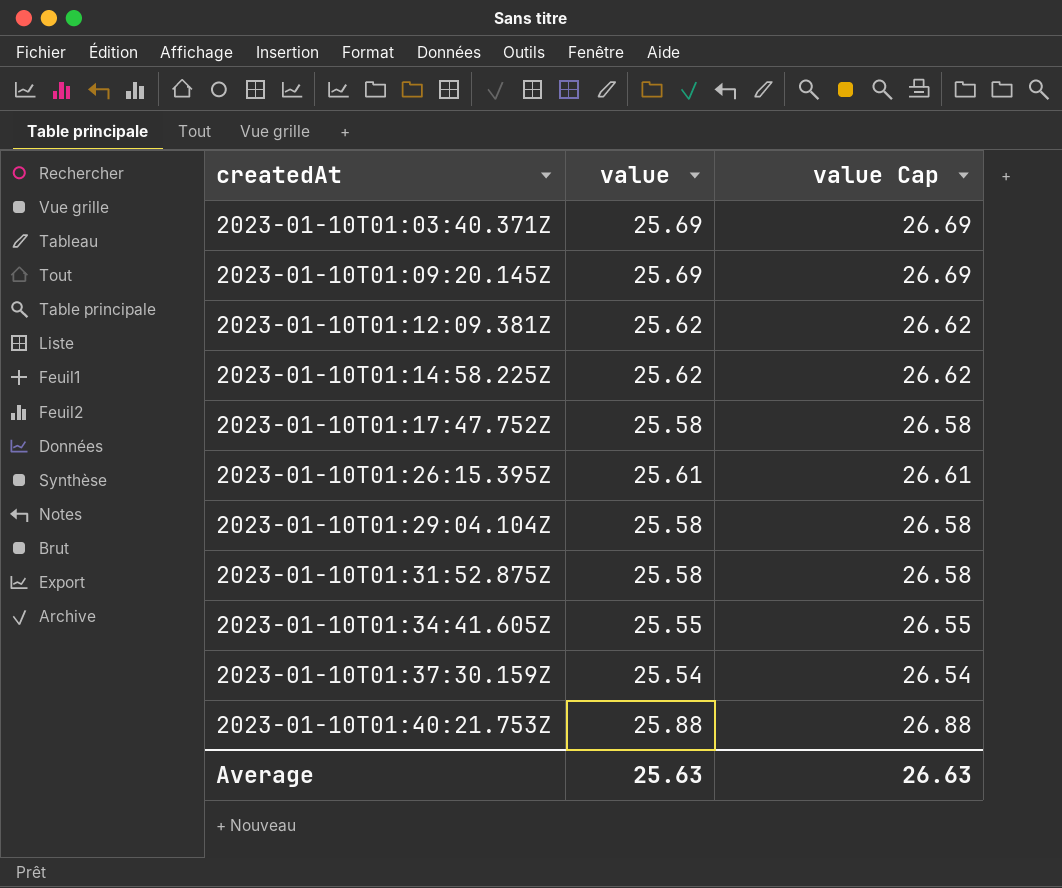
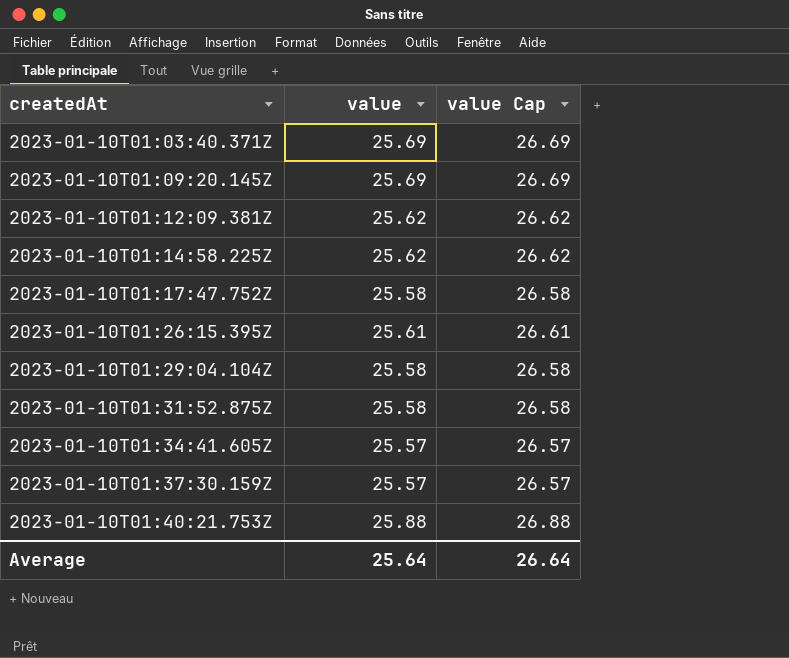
2023-01-10T01:34:41.605Z | value: 25.55 -> 25.57
2023-01-10T01:34:41.605Z | value Cap: 26.55 -> 26.57
2023-01-10T01:37:30.159Z | value: 25.54 -> 25.57
2023-01-10T01:37:30.159Z | value Cap: 26.54 -> 26.57
Average | value: 25.63 -> 25.64
Average | value Cap: 26.63 -> 26.64

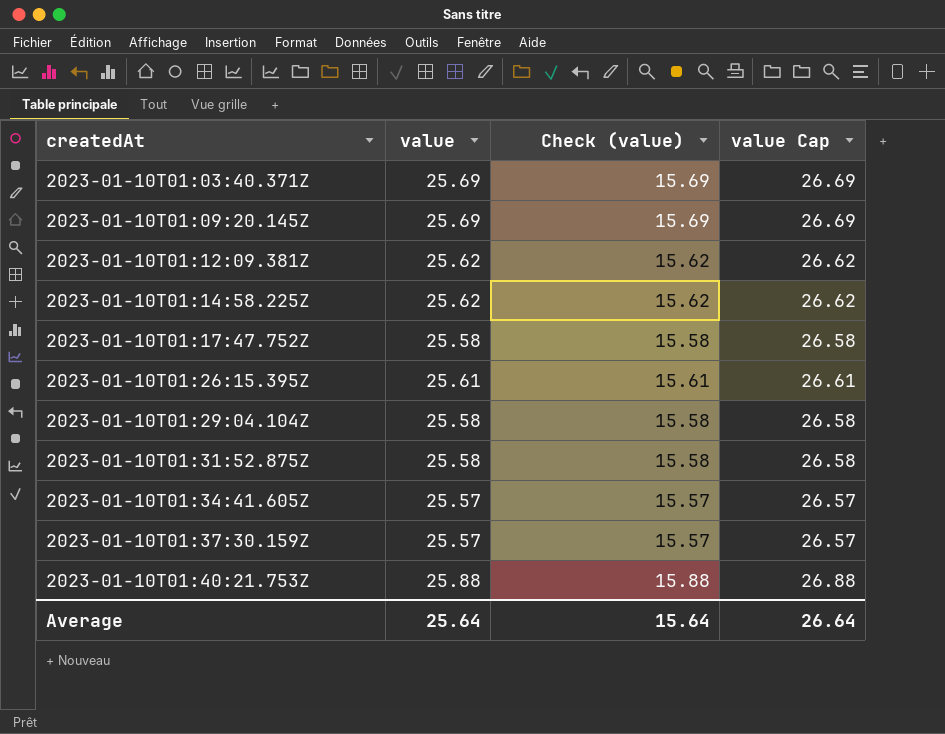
column Check (value) | formula: none -> [value] - 10

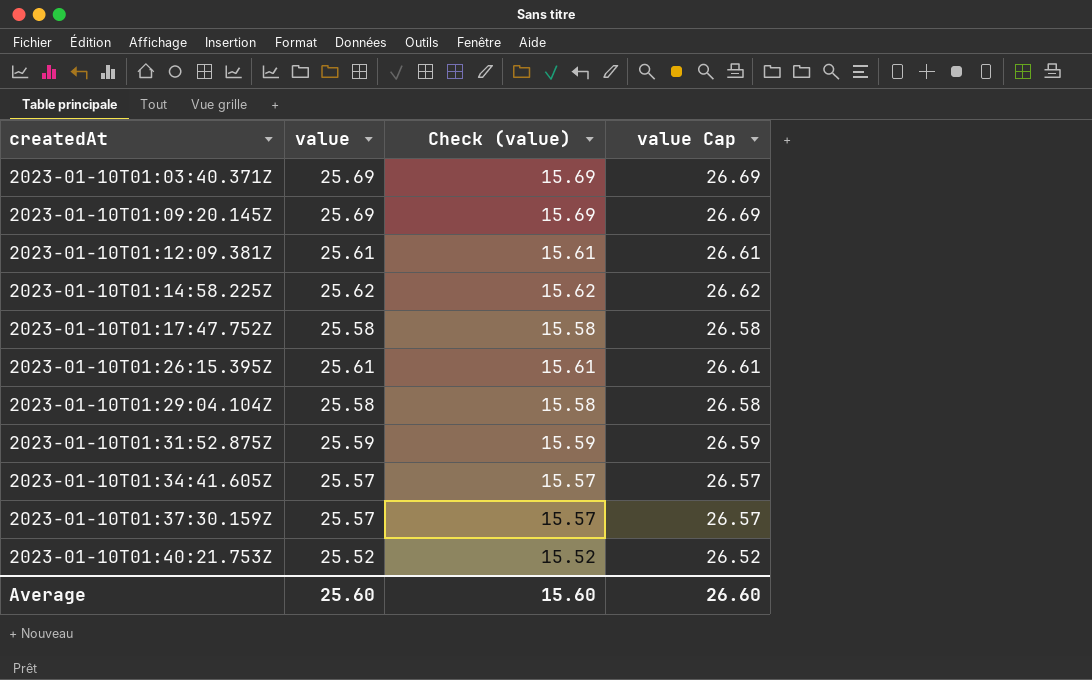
2023-01-10T01:12:09.381Z | value: 25.62 -> 25.61
2023-01-10T01:12:09.381Z | Check (value): 15.62 -> 15.61
2023-01-10T01:12:09.381Z | value Cap: 26.62 -> 26.61
2023-01-10T01:31:52.875Z | value: 25.58 -> 25.59
2023-01-10T01:31:52.875Z | Check (value): 15.58 -> 15.59
2023-01-10T01:31:52.875Z | value Cap: 26.58 -> 26.59
2023-01-10T01:40:21.753Z | value: 25.88 -> 25.52
2023-01-10T01:40:21.753Z | Check (value): 15.88 -> 15.52
2023-01-10T01:40:21.753Z | value Cap: 26.88 -> 26.52
Average | value: 25.64 -> 25.60
Average | Check (value): 15.64 -> 15.60
Average | value Cap: 26.64 -> 26.60

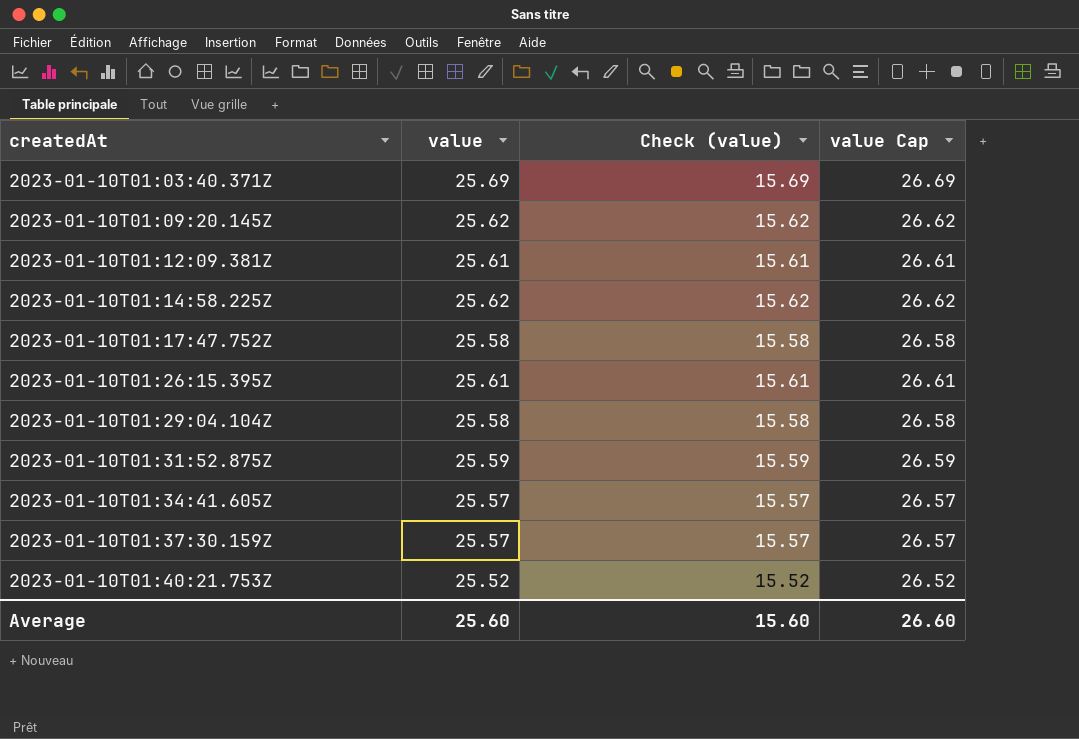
2023-01-10T01:09:20.145Z | value: 25.69 -> 25.62
2023-01-10T01:09:20.145Z | Check (value): 15.69 -> 15.62
2023-01-10T01:09:20.145Z | value Cap: 26.69 -> 26.62

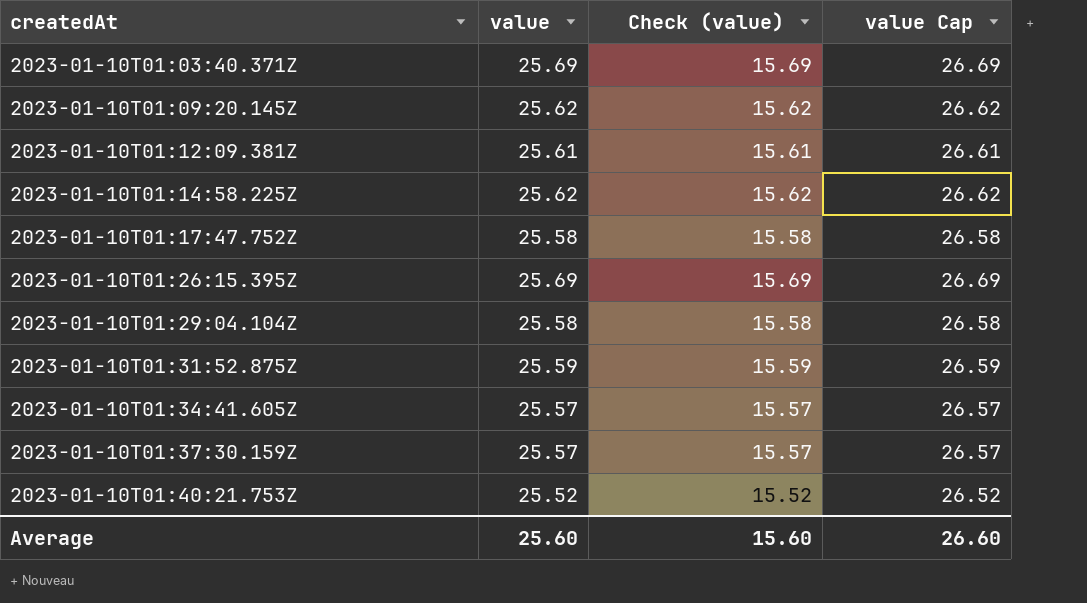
2023-01-10T01:26:15.395Z | value: 25.61 -> 25.69
2023-01-10T01:26:15.395Z | Check (value): 15.61 -> 15.69
2023-01-10T01:26:15.395Z | value Cap: 26.61 -> 26.69

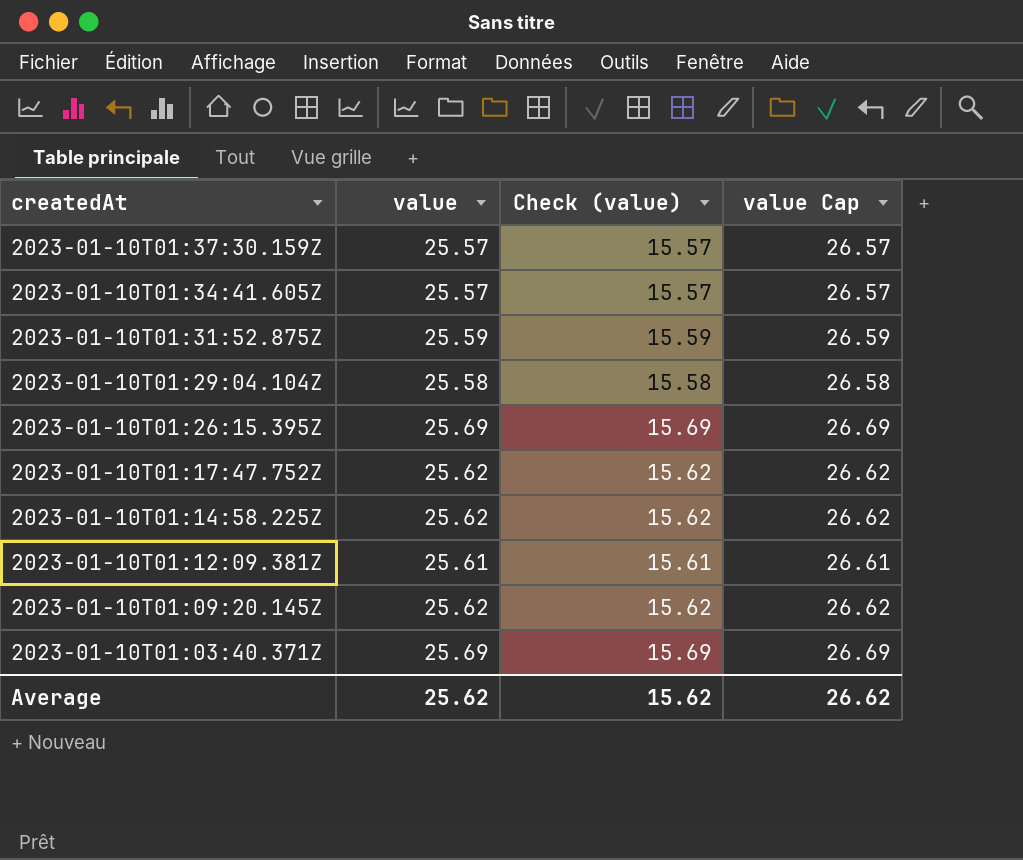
row order: createdAt ascending -> createdAt descending
row 2023-01-10T01:40:21.753Z: 25.52 | 15.52 | 26.52 -> none
2023-01-10T01:17:47.752Z | value: 25.58 -> 25.62
2023-01-10T01:17:47.752Z | Check (value): 15.58 -> 15.62
2023-01-10T01:17:47.752Z | value Cap: 26.58 -> 26.62
Average | value: 25.60 -> 25.62
Average | Check (value): 15.60 -> 15.62
Average | value Cap: 26.60 -> 26.62

